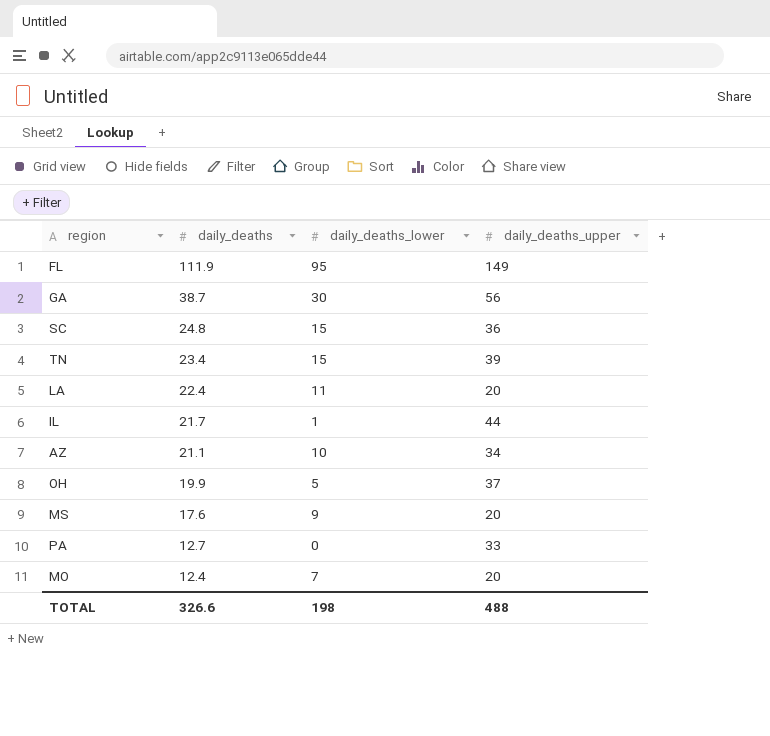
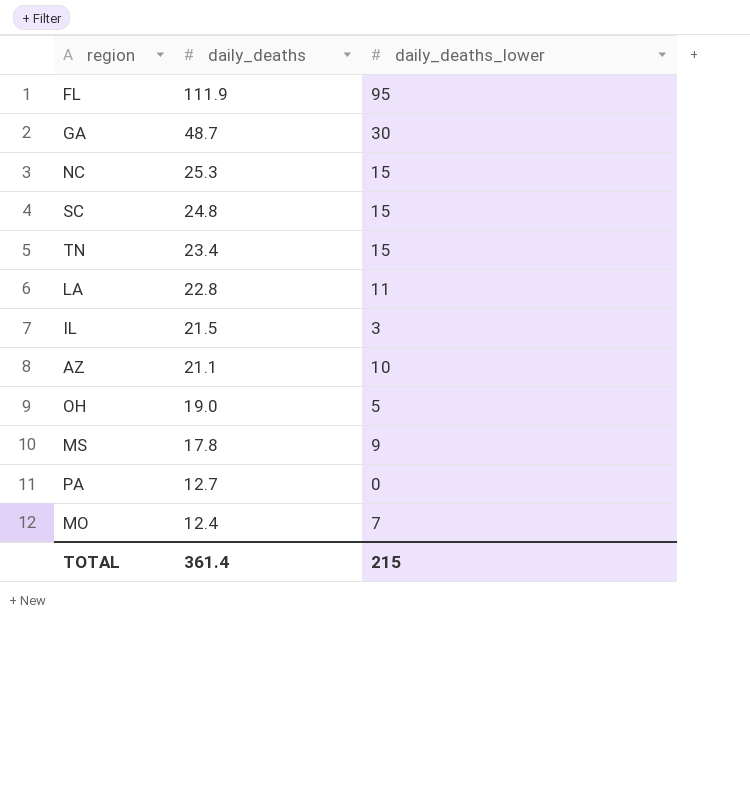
column daily_deaths_upper | position: 4 -> none
GA | daily_deaths: 38.7 -> 48.7
row NC: none -> 25.3 | 15
LA | daily_deaths: 22.4 -> 22.8
IL | daily_deaths: 21.7 -> 21.5
IL | daily_deaths_lower: 1 -> 3
OH | daily_deaths: 19.9 -> 19.0
MS | daily_deaths: 17.6 -> 17.8
TOTAL | daily_deaths: 326.6 -> 361.4
TOTAL | daily_deaths_lower: 198 -> 215

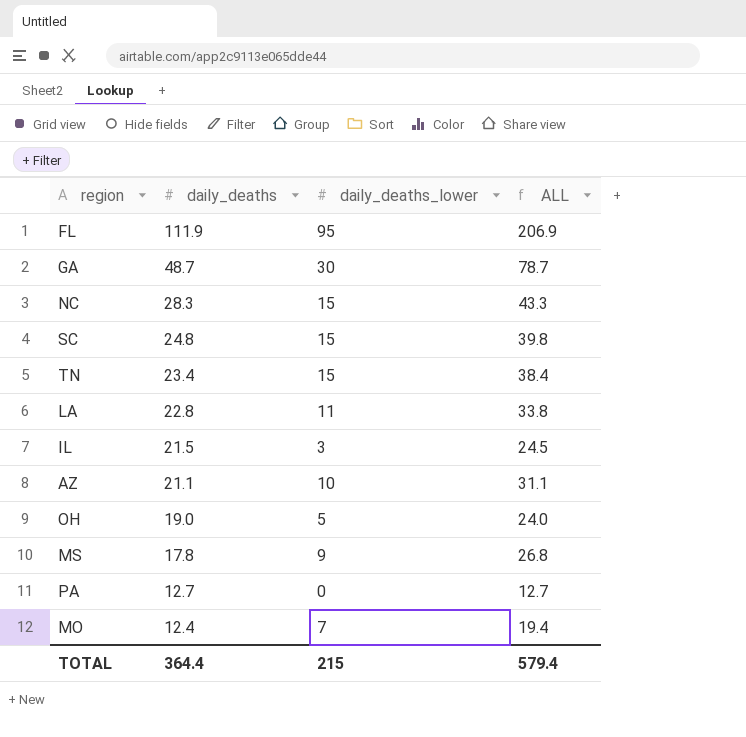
column ALL | formula: none -> [daily_deaths] + [daily_deaths_lower]
NC | daily_deaths: 25.3 -> 28.3
TOTAL | daily_deaths: 361.4 -> 364.4

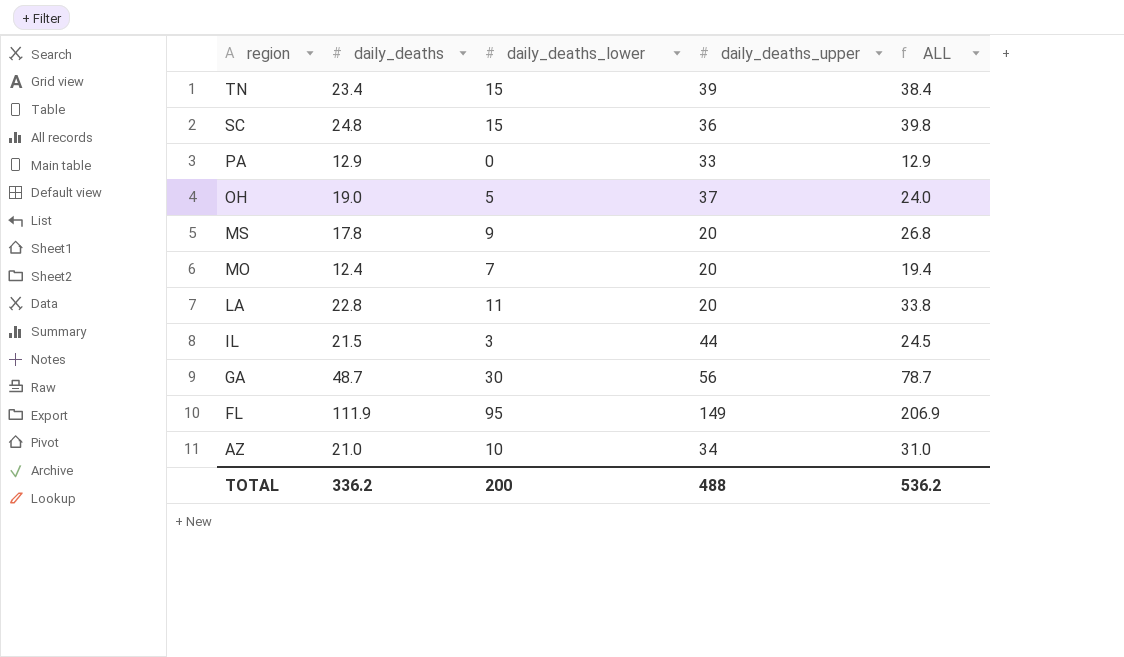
row order: daily_deaths descending -> region descending
column daily_deaths_upper | position: none -> 4
row NC: 28.3 | 15 | 43.3 -> none
PA | daily_deaths: 12.7 -> 12.9
PA | ALL: 12.7 -> 12.9
AZ | daily_deaths: 21.1 -> 21.0
AZ | ALL: 31.1 -> 31.0
TOTAL | daily_deaths: 364.4 -> 336.2
TOTAL | daily_deaths_lower: 215 -> 200
TOTAL | ALL: 579.4 -> 536.2

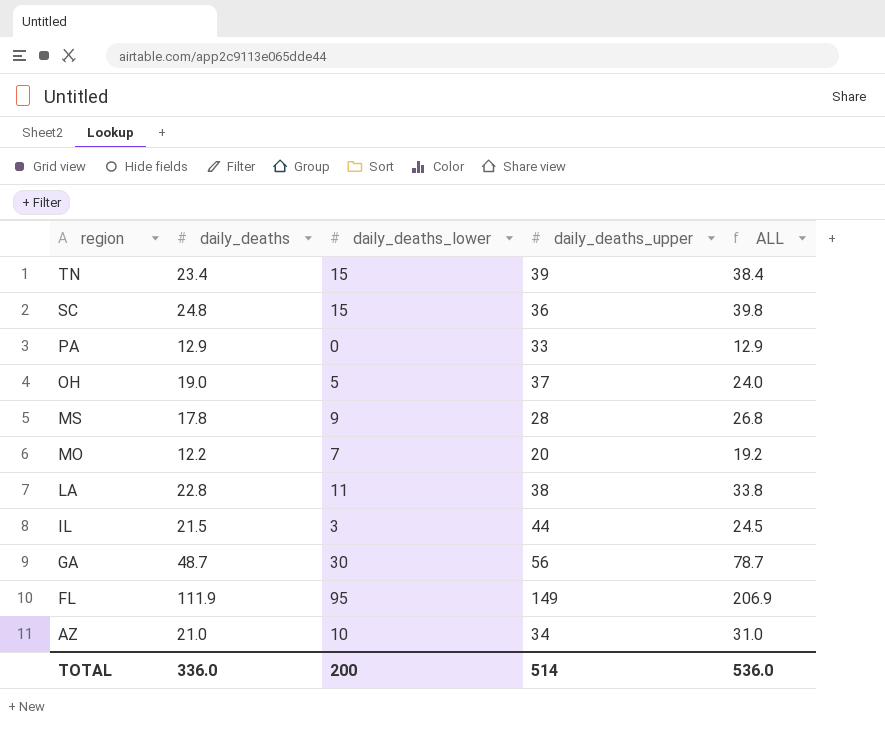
MS | daily_deaths_upper: 20 -> 28
MO | daily_deaths: 12.4 -> 12.2
MO | ALL: 19.4 -> 19.2
LA | daily_deaths_upper: 20 -> 38
TOTAL | daily_deaths: 336.2 -> 336.0
TOTAL | daily_deaths_upper: 488 -> 514
TOTAL | ALL: 536.2 -> 536.0

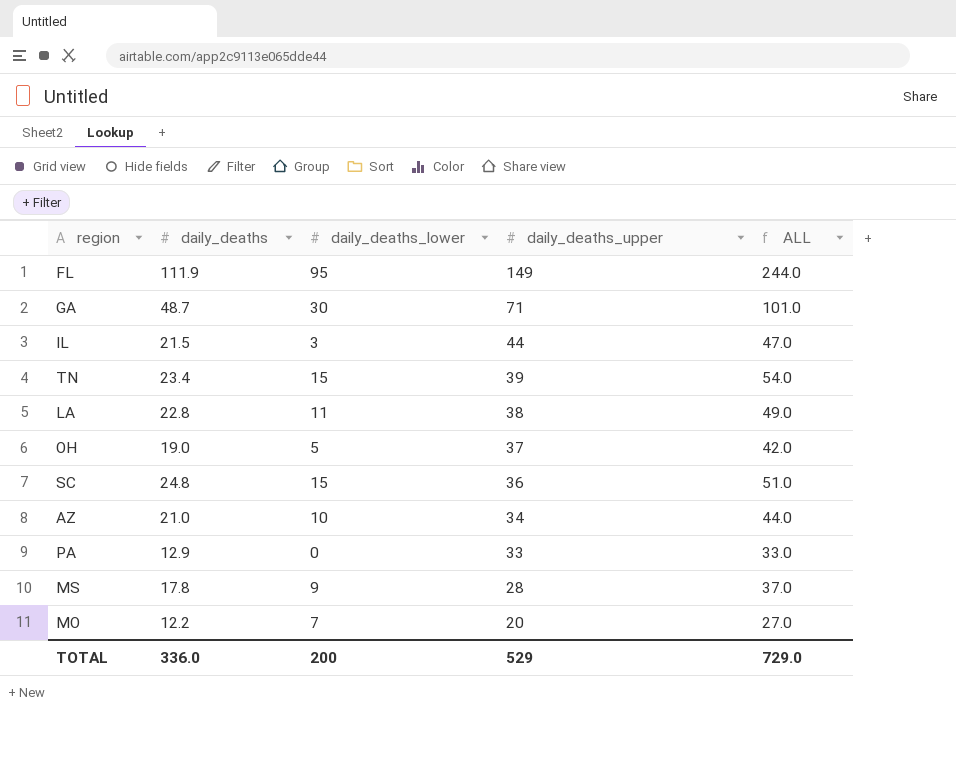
row order: region descending -> daily_deaths_upper descending
column ALL | formula: [daily_deaths] + [daily_deaths_lower] -> [daily_deaths_lower] + [daily_deaths_upper]
GA | daily_deaths_upper: 56 -> 71
TOTAL | daily_deaths_upper: 514 -> 529
TOTAL | ALL: 536.0 -> 729.0

